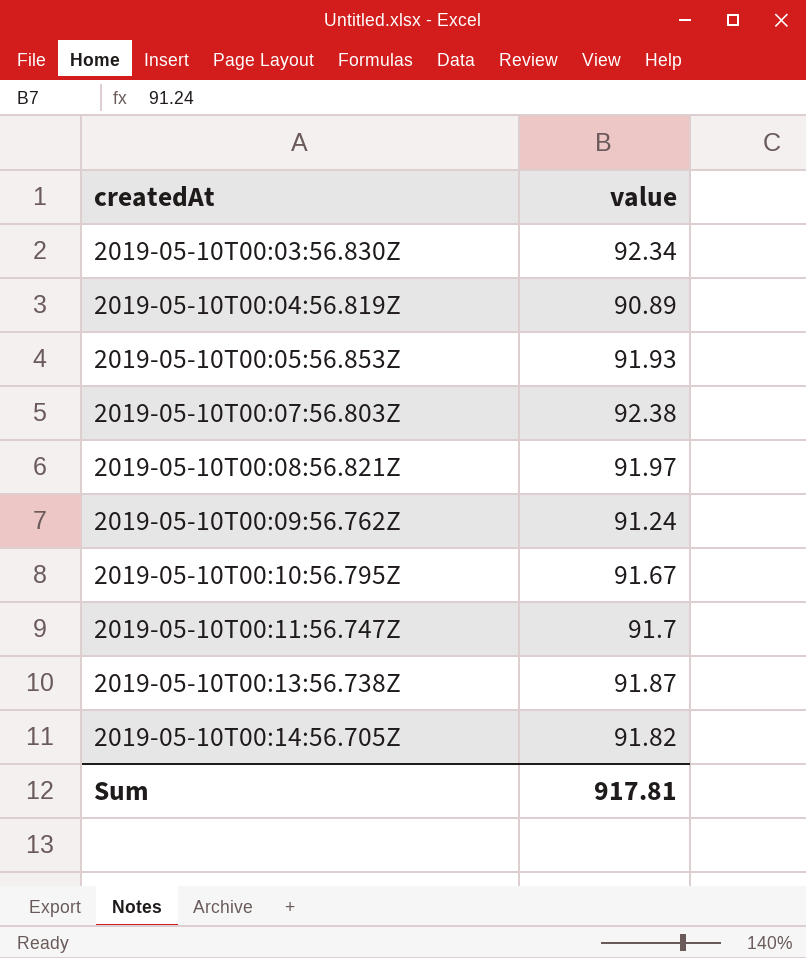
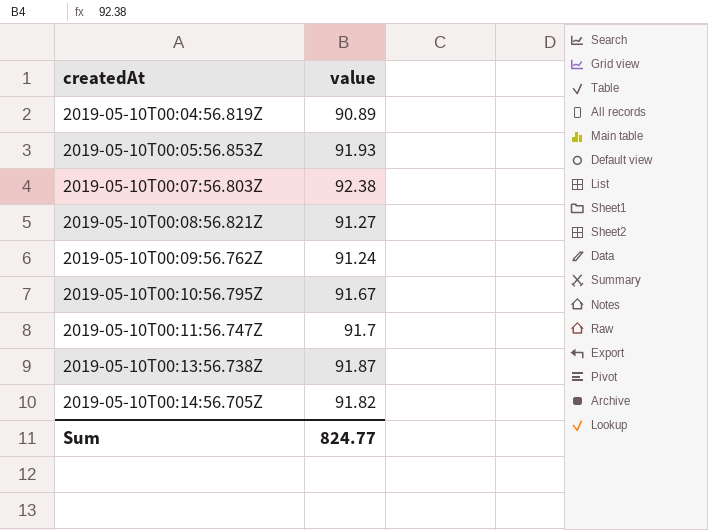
row 2019-05-10T00:03:56.830Z: 92.34 -> none
2019-05-10T00:08:56.821Z | value: 91.97 -> 91.27
Sum | value: 917.81 -> 824.77

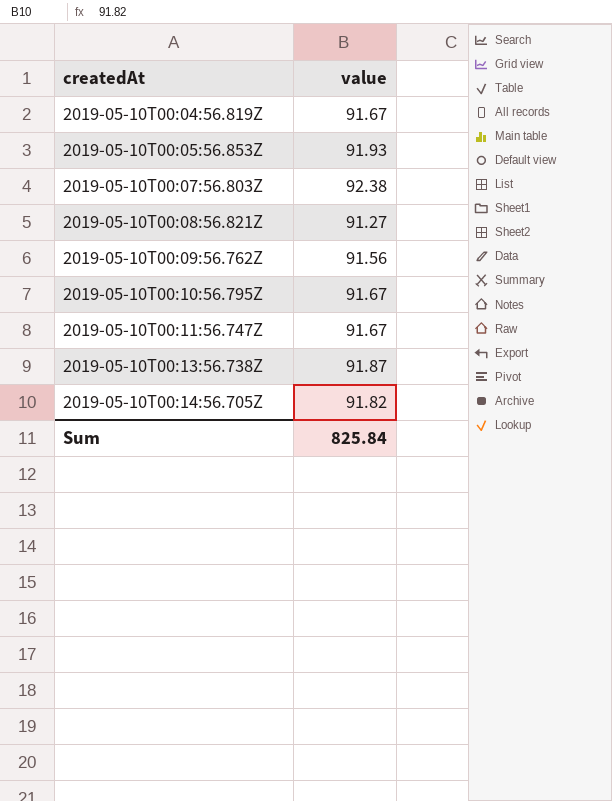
2019-05-10T00:04:56.819Z | value: 90.89 -> 91.67
2019-05-10T00:09:56.762Z | value: 91.24 -> 91.56
2019-05-10T00:11:56.747Z | value: 91.7 -> 91.67
Sum | value: 824.77 -> 825.84

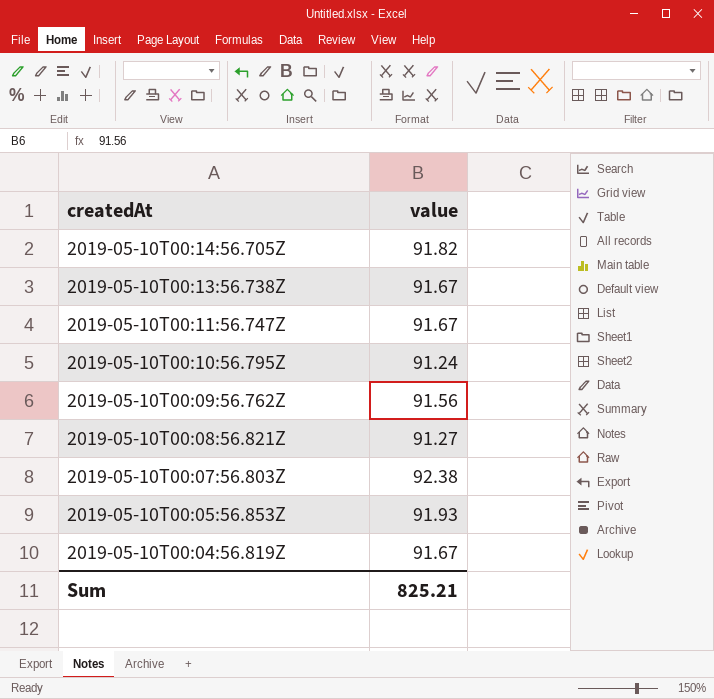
row order: createdAt ascending -> createdAt descending
2019-05-10T00:13:56.738Z | value: 91.87 -> 91.67
2019-05-10T00:10:56.795Z | value: 91.67 -> 91.24
Sum | value: 825.84 -> 825.21

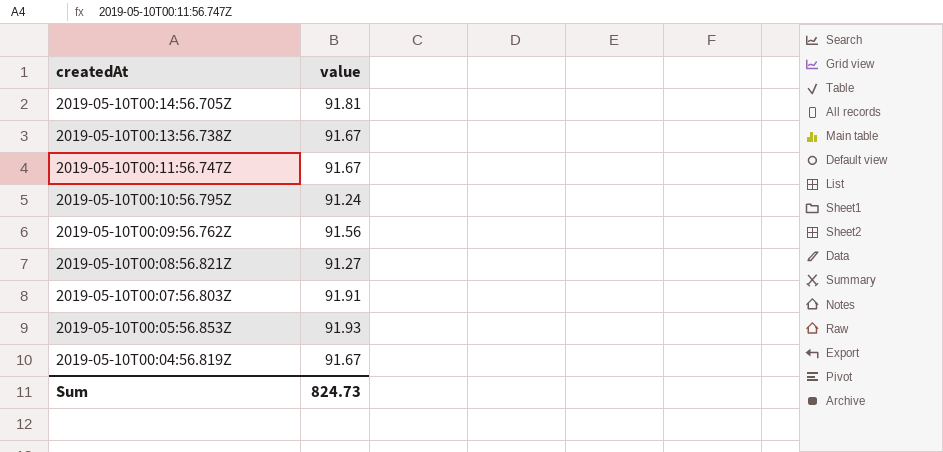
2019-05-10T00:14:56.705Z | value: 91.82 -> 91.81
2019-05-10T00:07:56.803Z | value: 92.38 -> 91.91
Sum | value: 825.21 -> 824.73

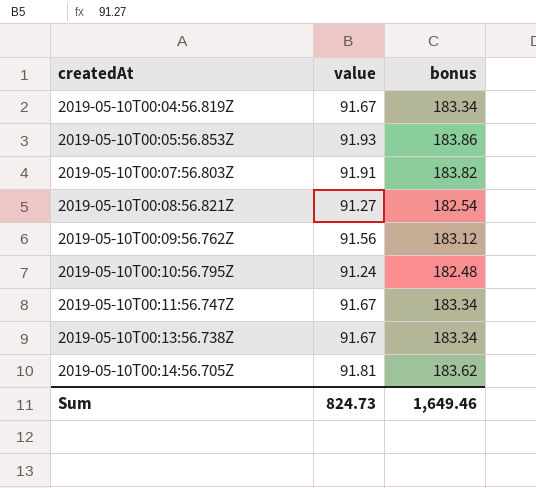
row order: createdAt descending -> createdAt ascending
column bonus | formula: none -> [value] * 2

